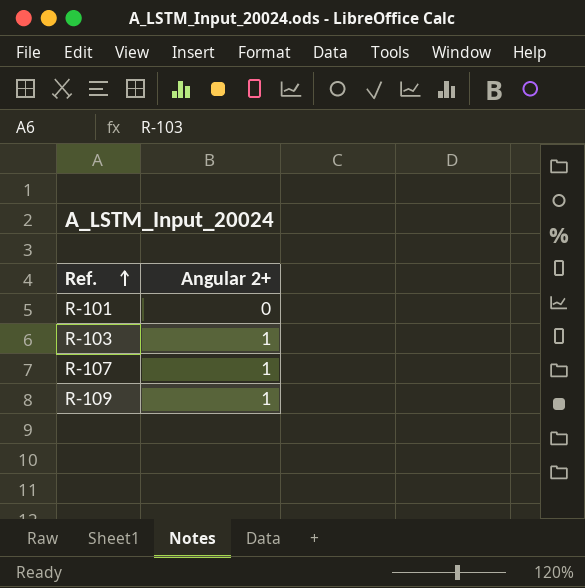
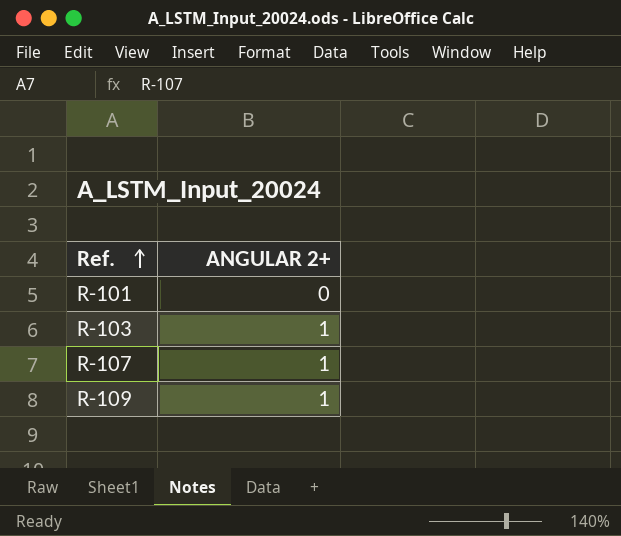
column name: Angular 2+ -> ANGULAR 2+

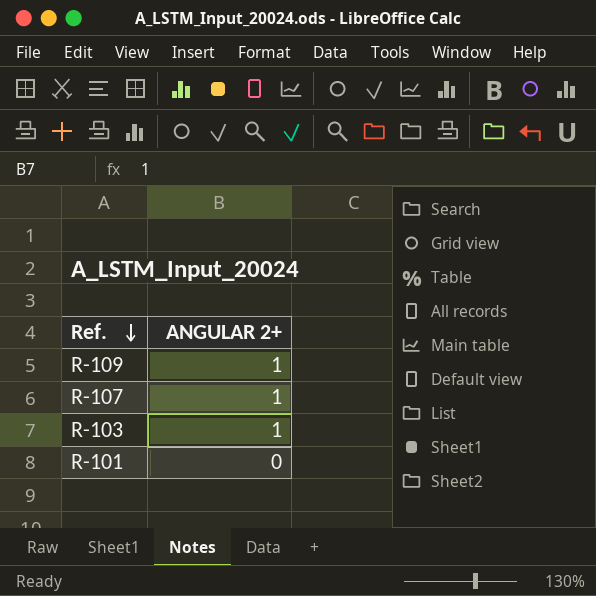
row order: Ref. ascending -> Ref. descending

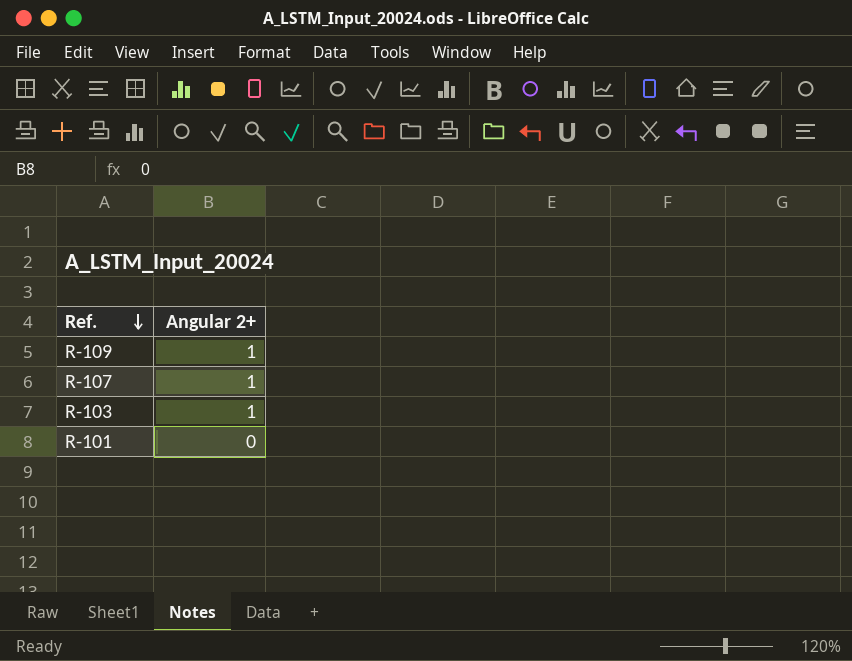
column name: ANGULAR 2+ -> Angular 2+

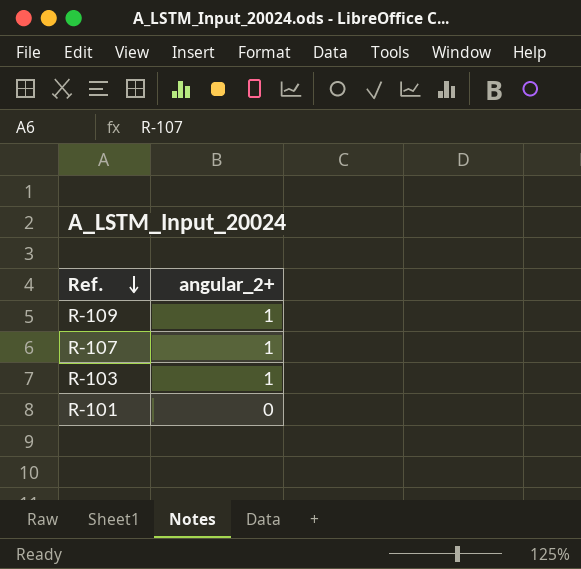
column name: Angular 2+ -> angular_2+

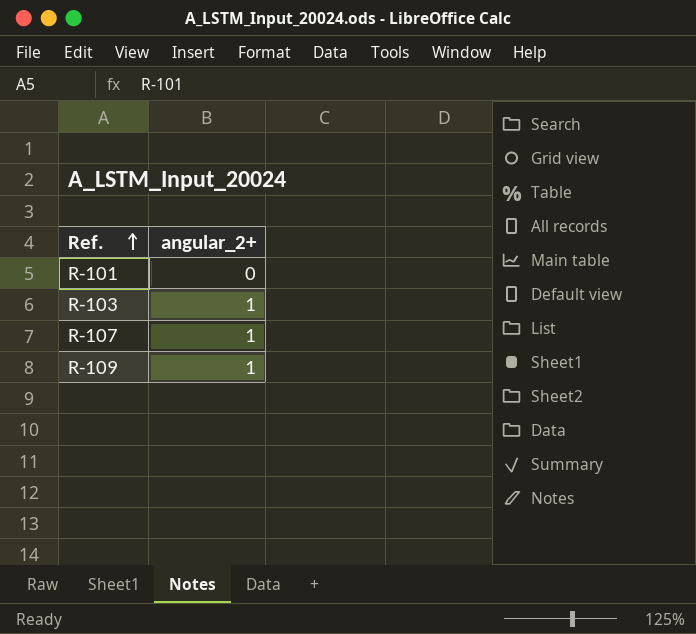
row order: Ref. descending -> Ref. ascending

